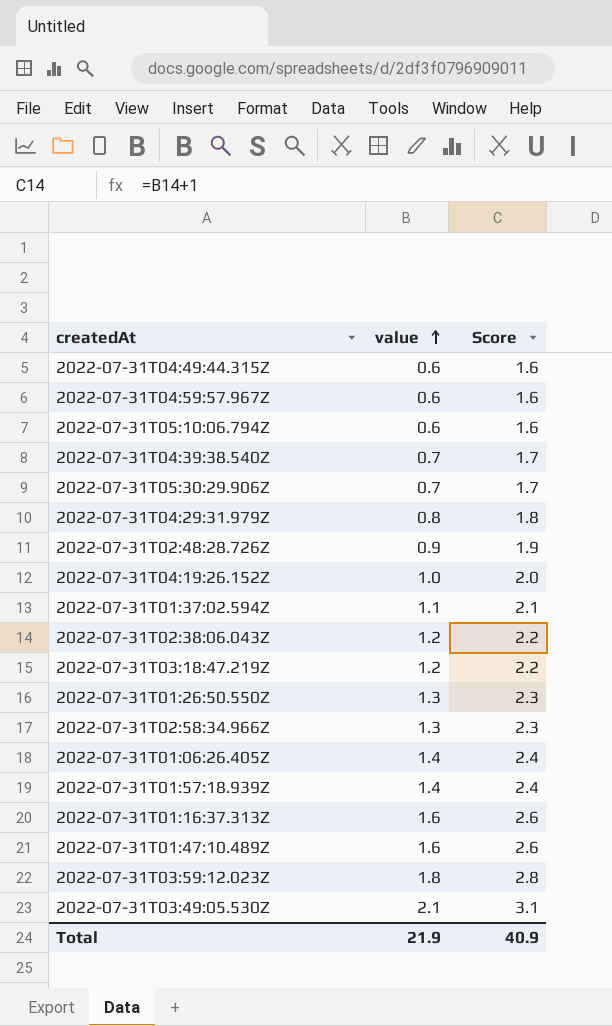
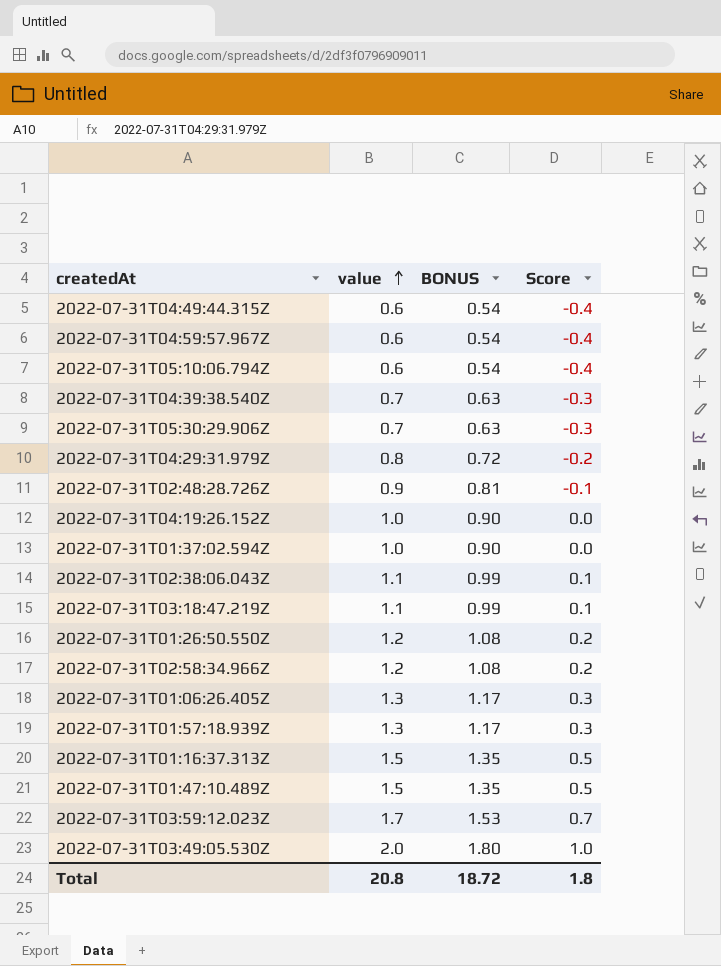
column BONUS | formula: none -> [value] * 0.9
column Score | formula: [value] + 1 -> [value] - 1
2022-07-31T01:37:02.594Z | value: 1.1 -> 1.0
2022-07-31T02:38:06.043Z | value: 1.2 -> 1.1
2022-07-31T03:18:47.219Z | value: 1.2 -> 1.1
2022-07-31T01:26:50.550Z | value: 1.3 -> 1.2
2022-07-31T02:58:34.966Z | value: 1.3 -> 1.2
2022-07-31T01:06:26.405Z | value: 1.4 -> 1.3
2022-07-31T01:57:18.939Z | value: 1.4 -> 1.3
2022-07-31T01:16:37.313Z | value: 1.6 -> 1.5
2022-07-31T01:47:10.489Z | value: 1.6 -> 1.5
2022-07-31T03:59:12.023Z | value: 1.8 -> 1.7
2022-07-31T03:49:05.530Z | value: 2.1 -> 2.0
Total | value: 21.9 -> 20.8
Total | Score: 40.9 -> 1.8

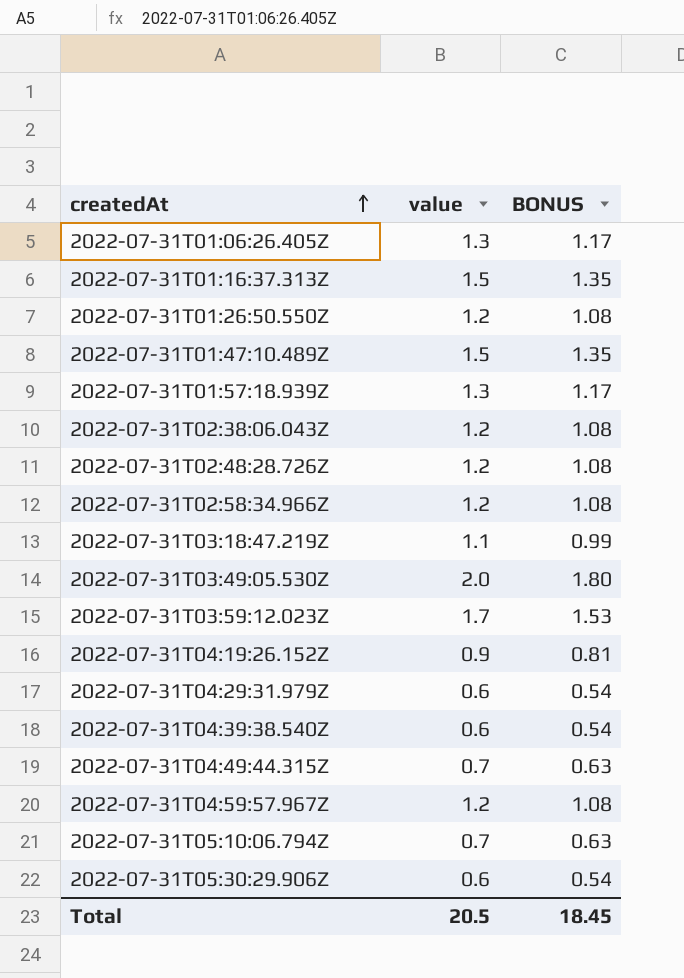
row order: value ascending -> createdAt ascending
column Score | formula: [value] - 1 -> none
row 2022-07-31T01:37:02.594Z: 1.0 | 0.90 | 0.0 -> none
2022-07-31T02:38:06.043Z | value: 1.1 -> 1.2
2022-07-31T02:38:06.043Z | BONUS: 0.99 -> 1.08
2022-07-31T02:48:28.726Z | value: 0.9 -> 1.2
2022-07-31T02:48:28.726Z | BONUS: 0.81 -> 1.08
2022-07-31T04:19:26.152Z | value: 1.0 -> 0.9
2022-07-31T04:19:26.152Z | BONUS: 0.90 -> 0.81
2022-07-31T04:29:31.979Z | value: 0.8 -> 0.6
2022-07-31T04:29:31.979Z | BONUS: 0.72 -> 0.54
2022-07-31T04:39:38.540Z | value: 0.7 -> 0.6
2022-07-31T04:39:38.540Z | BONUS: 0.63 -> 0.54
2022-07-31T04:49:44.315Z | value: 0.6 -> 0.7
2022-07-31T04:49:44.315Z | BONUS: 0.54 -> 0.63
2022-07-31T04:59:57.967Z | value: 0.6 -> 1.2
2022-07-31T04:59:57.967Z | BONUS: 0.54 -> 1.08
2022-07-31T05:10:06.794Z | value: 0.6 -> 0.7
2022-07-31T05:10:06.794Z | BONUS: 0.54 -> 0.63
2022-07-31T05:30:29.906Z | value: 0.7 -> 0.6
2022-07-31T05:30:29.906Z | BONUS: 0.63 -> 0.54
Total | value: 20.8 -> 20.5
Total | BONUS: 18.72 -> 18.45

